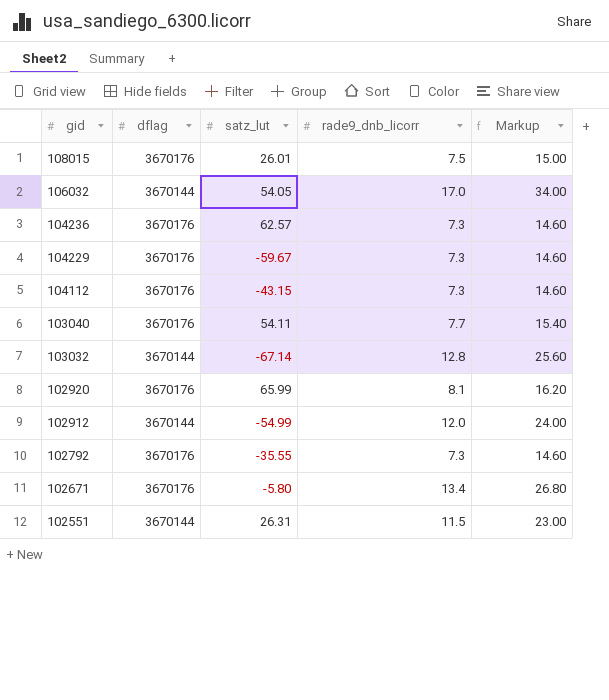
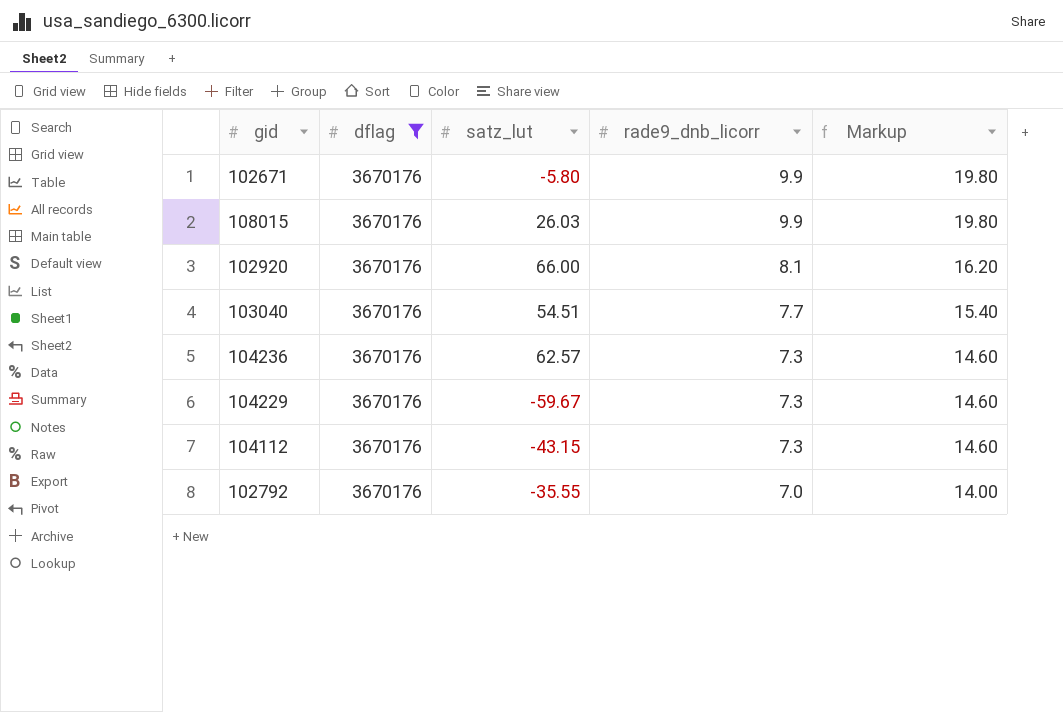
filter: none -> dflag = 3670176
row order: gid descending -> rade9_dnb_licorr descending
102671 | rade9_dnb_licorr: 13.4 -> 9.9
102671 | Markup: 26.80 -> 19.80
108015 | satz_lut: 26.01 -> 26.03
108015 | rade9_dnb_licorr: 7.5 -> 9.9
108015 | Markup: 15.00 -> 19.80
102920 | satz_lut: 65.99 -> 66.00
103040 | satz_lut: 54.11 -> 54.51
102792 | rade9_dnb_licorr: 7.3 -> 7.0
102792 | Markup: 14.60 -> 14.00

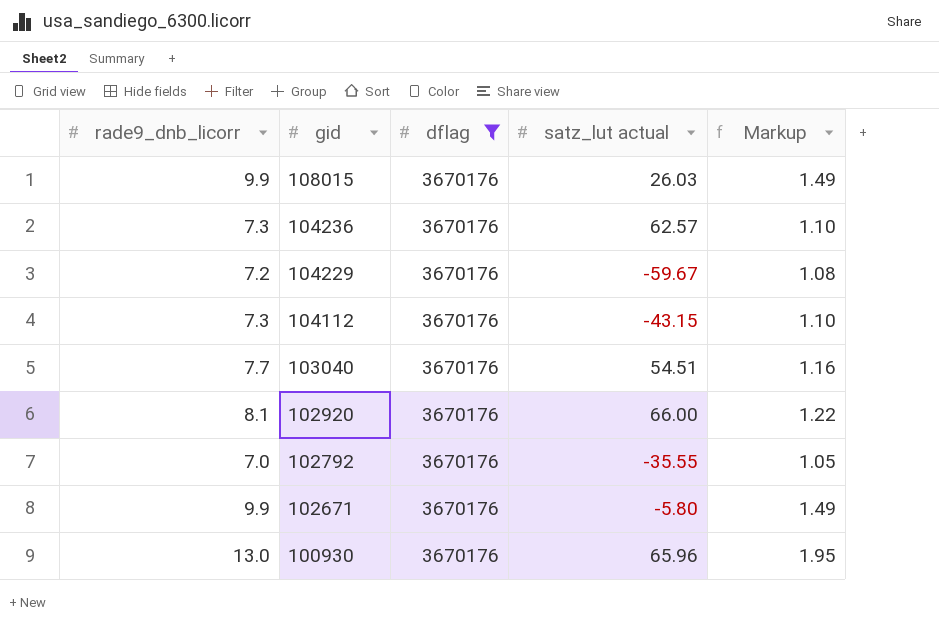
row order: rade9_dnb_licorr descending -> gid descending
column rade9_dnb_licorr | position: 4 -> 1
column name: satz_lut -> satz_lut actual
column Markup | formula: [rade9_dnb_licorr] * 2 -> [rade9_dnb_licorr] * 0.15
104229 | rade9_dnb_licorr: 7.3 -> 7.2
row 100930: none -> 13.0 | 3670176 | 65.96 | 1.95

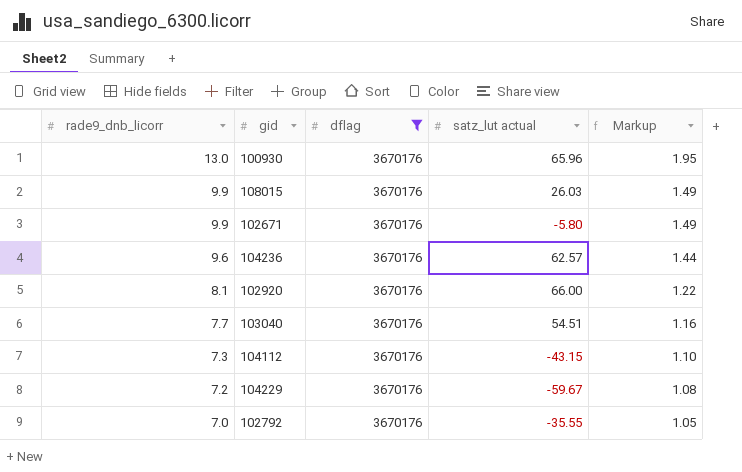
row order: gid descending -> rade9_dnb_licorr descending
104236 | rade9_dnb_licorr: 7.3 -> 9.6
104236 | Markup: 1.10 -> 1.44

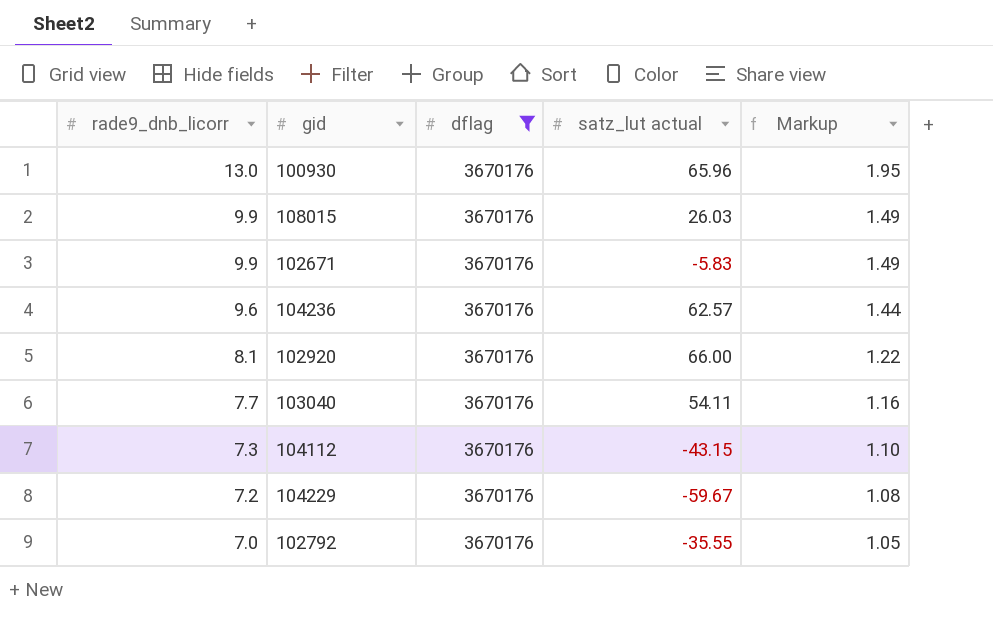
102671 | satz_lut actual: -5.80 -> -5.83
103040 | satz_lut actual: 54.51 -> 54.11

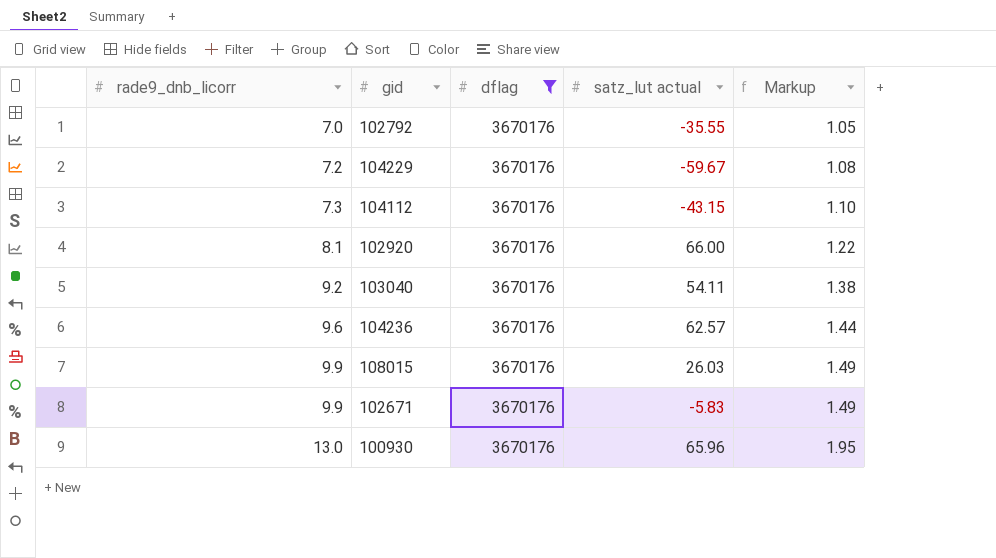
row order: rade9_dnb_licorr descending -> rade9_dnb_licorr ascending
103040 | rade9_dnb_licorr: 7.7 -> 9.2
103040 | Markup: 1.16 -> 1.38

